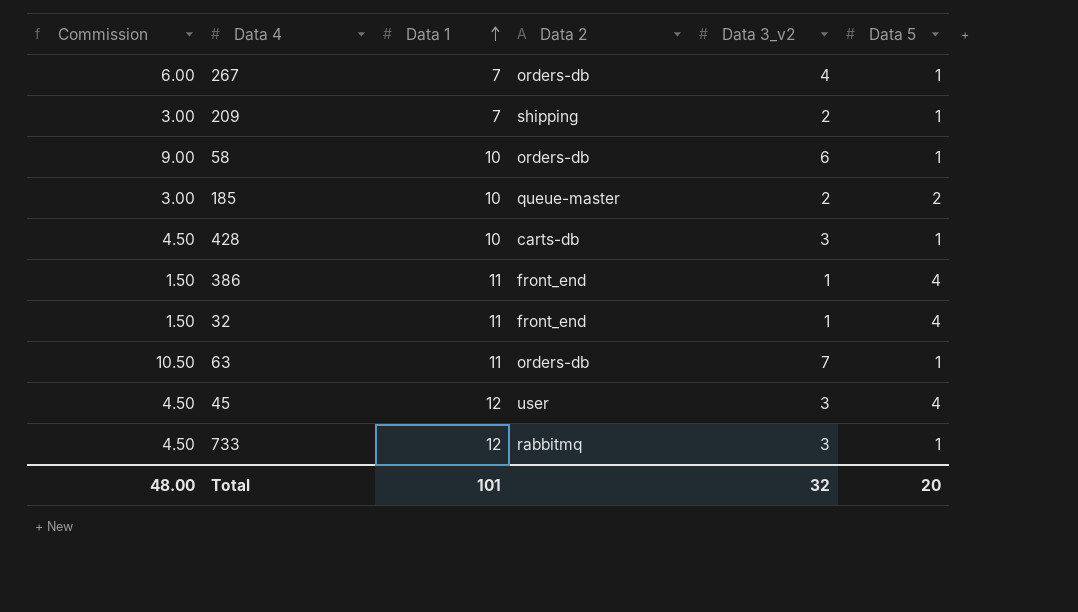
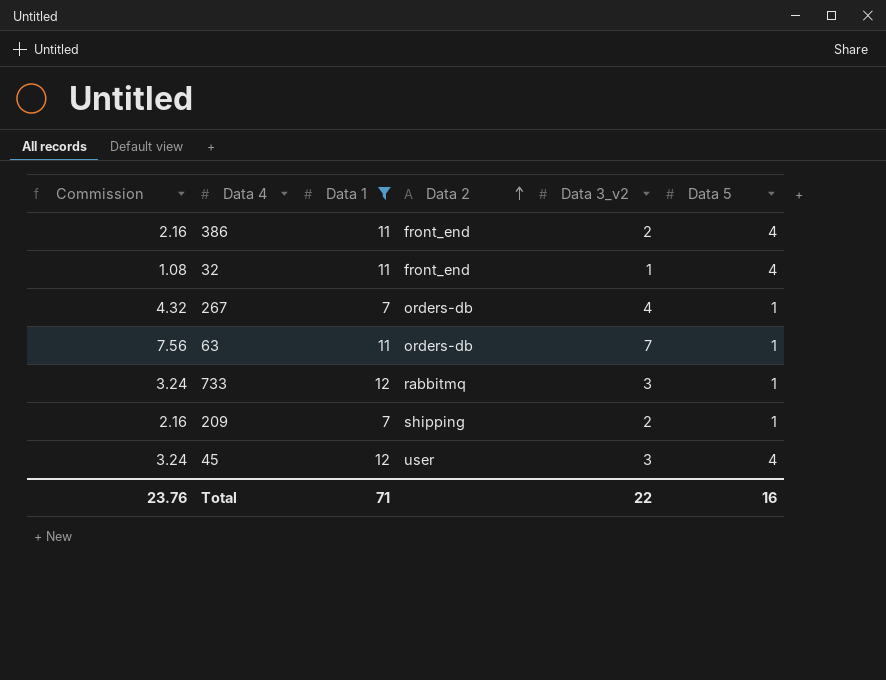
filter: none -> Data 1 != 10
row order: Data 1 ascending -> Data 2 ascending
column Commission | formula: [Data 3_v2] * 1.5 -> [Data 3_v2] * 1.08
386 | Data 3_v2: 1 -> 2
Total | Commission: 48.00 -> 23.76
Total | Data 1: 101 -> 71
Total | Data 3_v2: 32 -> 22
Total | Data 5: 20 -> 16

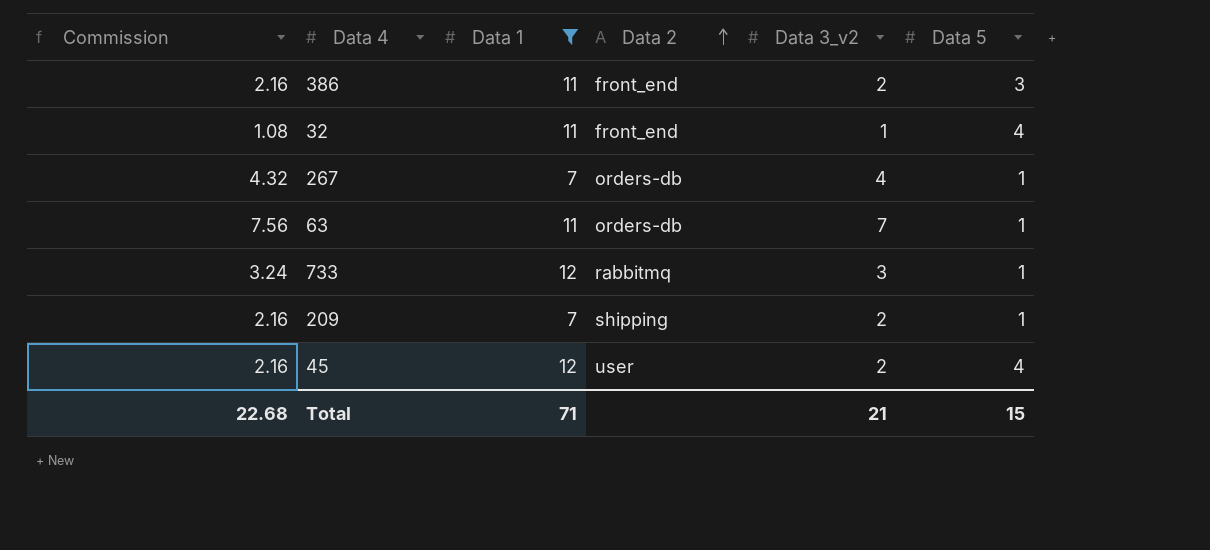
386 | Data 5: 4 -> 3
45 | Commission: 3.24 -> 2.16
45 | Data 3_v2: 3 -> 2
Total | Commission: 23.76 -> 22.68
Total | Data 3_v2: 22 -> 21
Total | Data 5: 16 -> 15

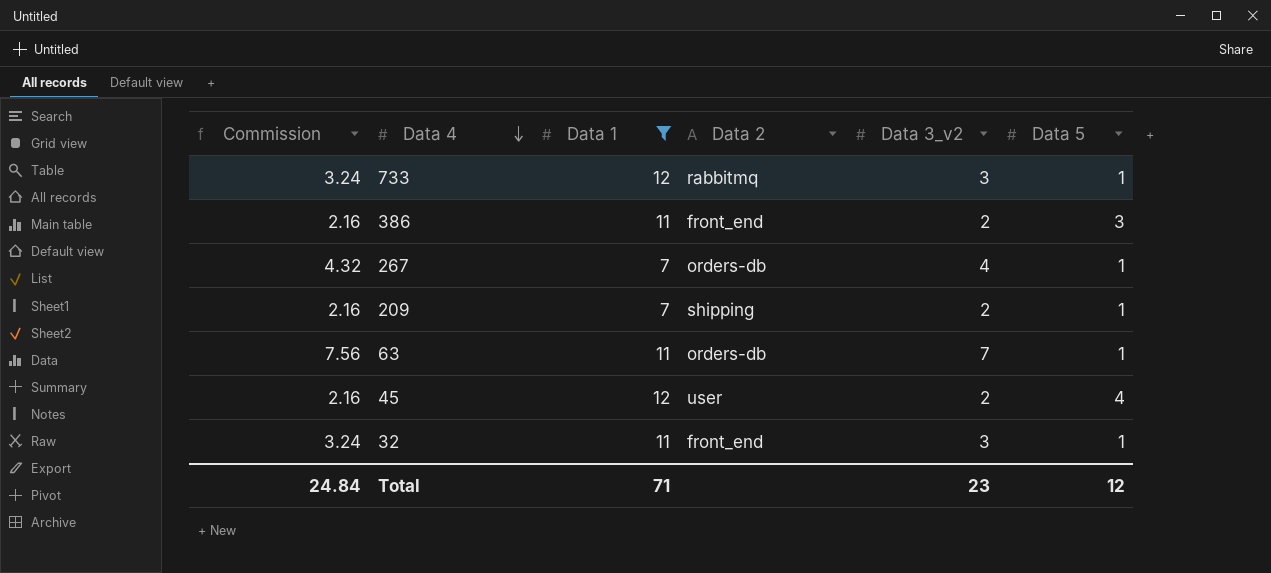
row order: Data 2 ascending -> Data 4 descending
32 | Commission: 1.08 -> 3.24
32 | Data 3_v2: 1 -> 3
32 | Data 5: 4 -> 1
Total | Commission: 22.68 -> 24.84
Total | Data 3_v2: 21 -> 23
Total | Data 5: 15 -> 12

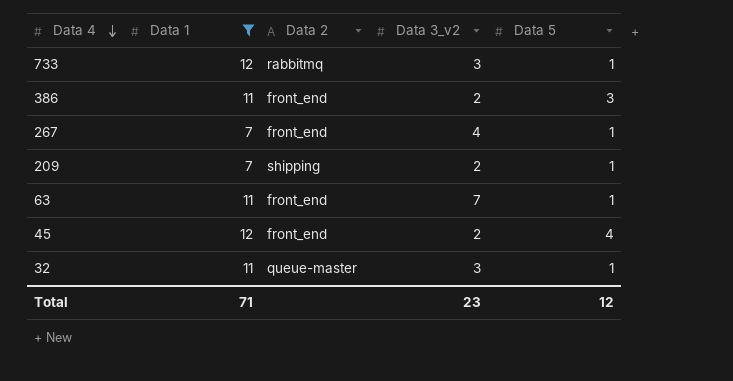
column Commission | formula: [Data 3_v2] * 1.08 -> none
267 | Data 2: orders-db -> front_end
63 | Data 2: orders-db -> front_end
45 | Data 2: user -> front_end
32 | Data 2: front_end -> queue-master

